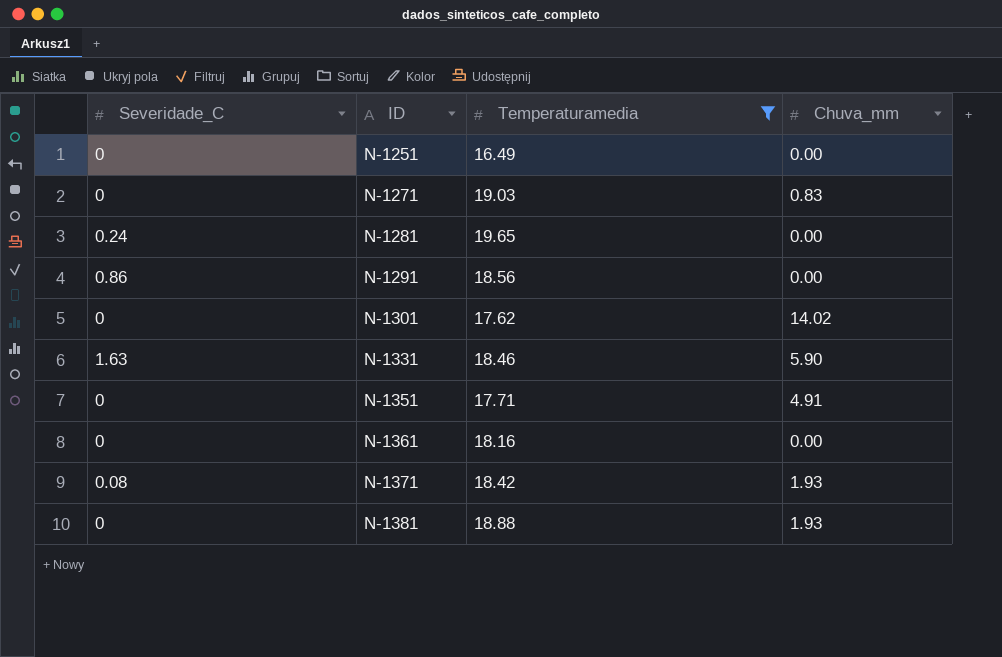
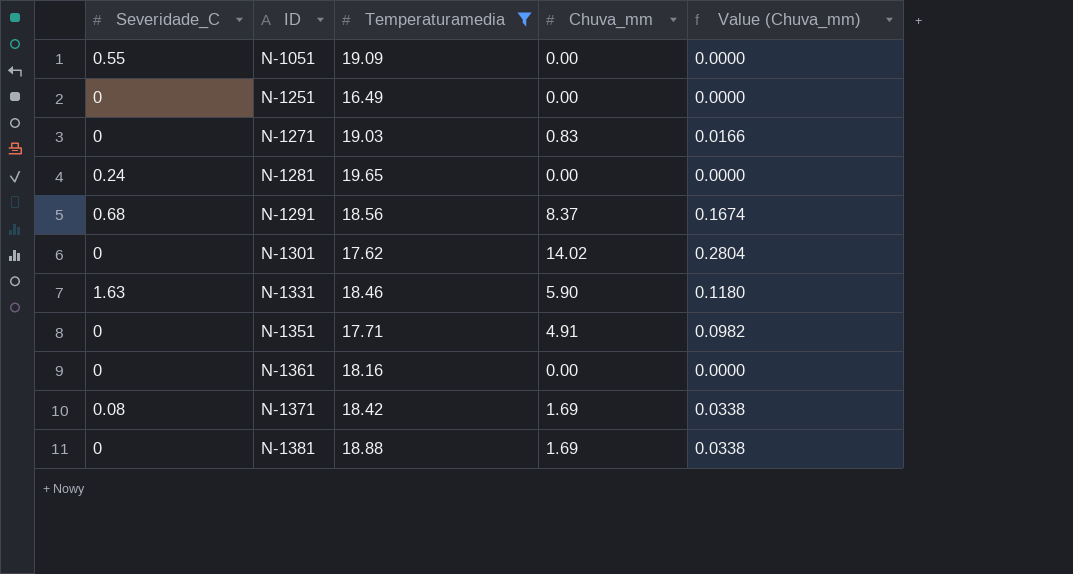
column Value (Chuva_mm) | formula: none -> [Chuva_mm] * 0.02
row N-1051: none -> 0.55 | 19.09 | 0.00 | 0.0000
N-1291 | Severidade_C: 0.86 -> 0.68
N-1291 | Chuva_mm: 0.00 -> 8.37
N-1371 | Chuva_mm: 1.93 -> 1.69
N-1381 | Chuva_mm: 1.93 -> 1.69

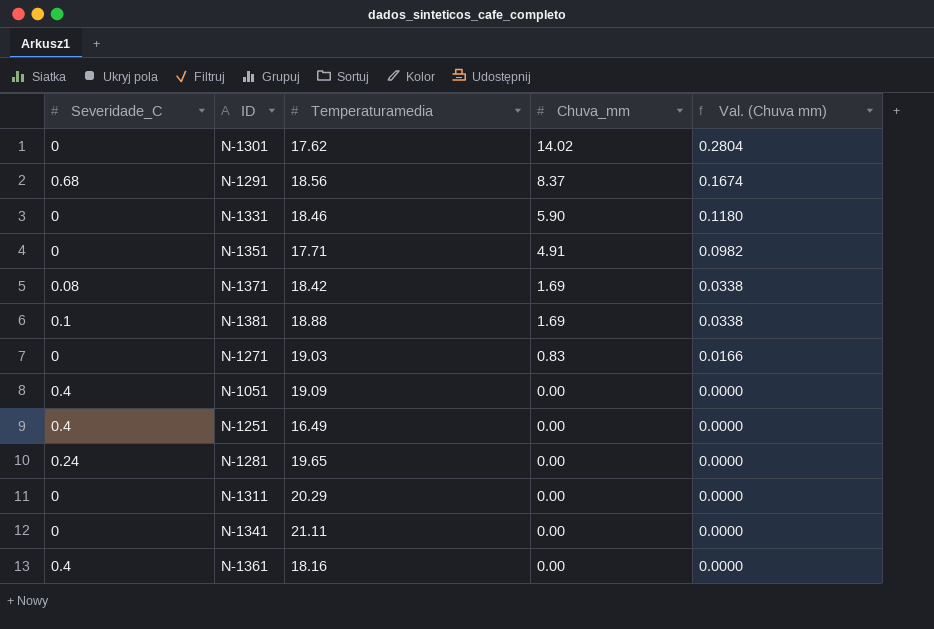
filter: Temperaturamedia <= 19.65 -> none
row order: ID ascending -> Chuva_mm descending
column name: Value (Chuva_mm) -> Val. (Chuva mm)
N-1331 | Severidade_C: 1.63 -> 0
N-1381 | Severidade_C: 0 -> 0.1
N-1051 | Severidade_C: 0.55 -> 0.4
N-1251 | Severidade_C: 0 -> 0.4
N-1361 | Severidade_C: 0 -> 0.4

